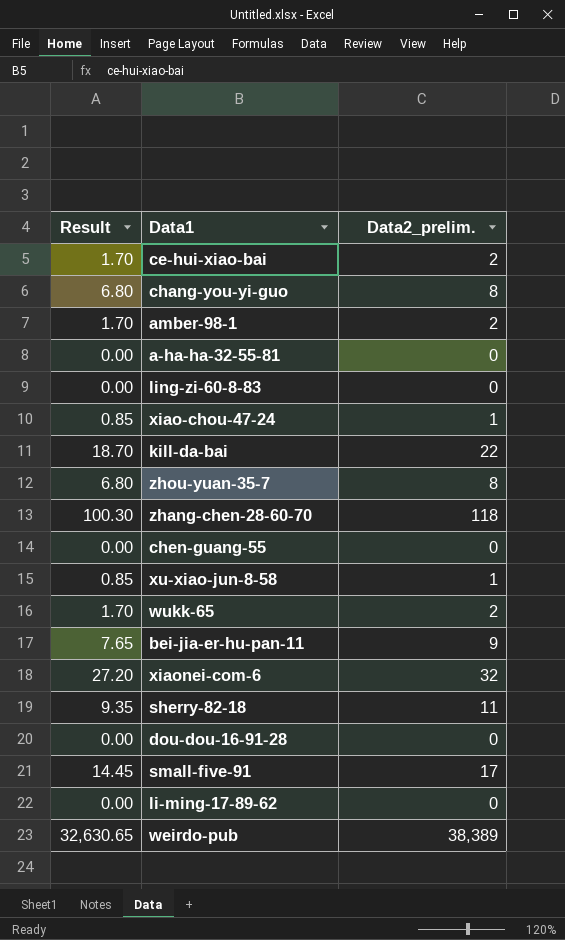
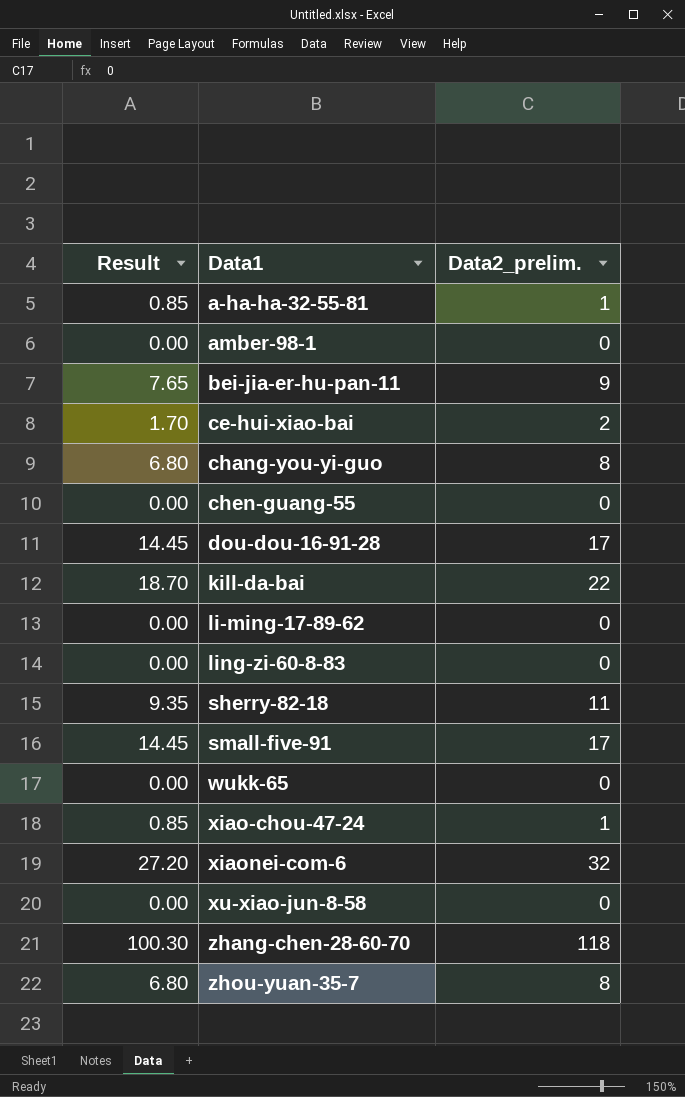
row order: none -> Data1 ascending
row weirdo-pub: 32,630.65 | 38,389 -> none
a-ha-ha-32-55-81 | Result: 0.00 -> 0.85
a-ha-ha-32-55-81 | Data2_prelim.: 0 -> 1
amber-98-1 | Result: 1.70 -> 0.00
amber-98-1 | Data2_prelim.: 2 -> 0
dou-dou-16-91-28 | Result: 0.00 -> 14.45
dou-dou-16-91-28 | Data2_prelim.: 0 -> 17
wukk-65 | Result: 1.70 -> 0.00
wukk-65 | Data2_prelim.: 2 -> 0
xu-xiao-jun-8-58 | Result: 0.85 -> 0.00
xu-xiao-jun-8-58 | Data2_prelim.: 1 -> 0

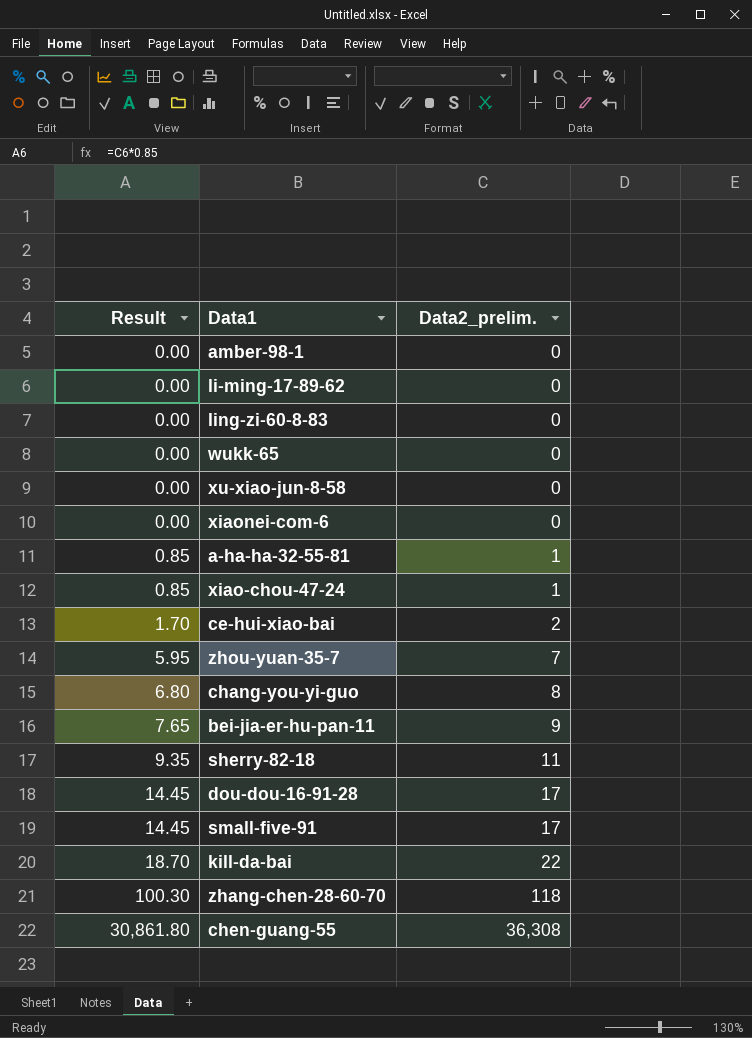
row order: Data1 ascending -> Result ascending
xiaonei-com-6 | Result: 27.20 -> 0.00
xiaonei-com-6 | Data2_prelim.: 32 -> 0
zhou-yuan-35-7 | Result: 6.80 -> 5.95
zhou-yuan-35-7 | Data2_prelim.: 8 -> 7
chen-guang-55 | Result: 0.00 -> 30,861.80
chen-guang-55 | Data2_prelim.: 0 -> 36,308

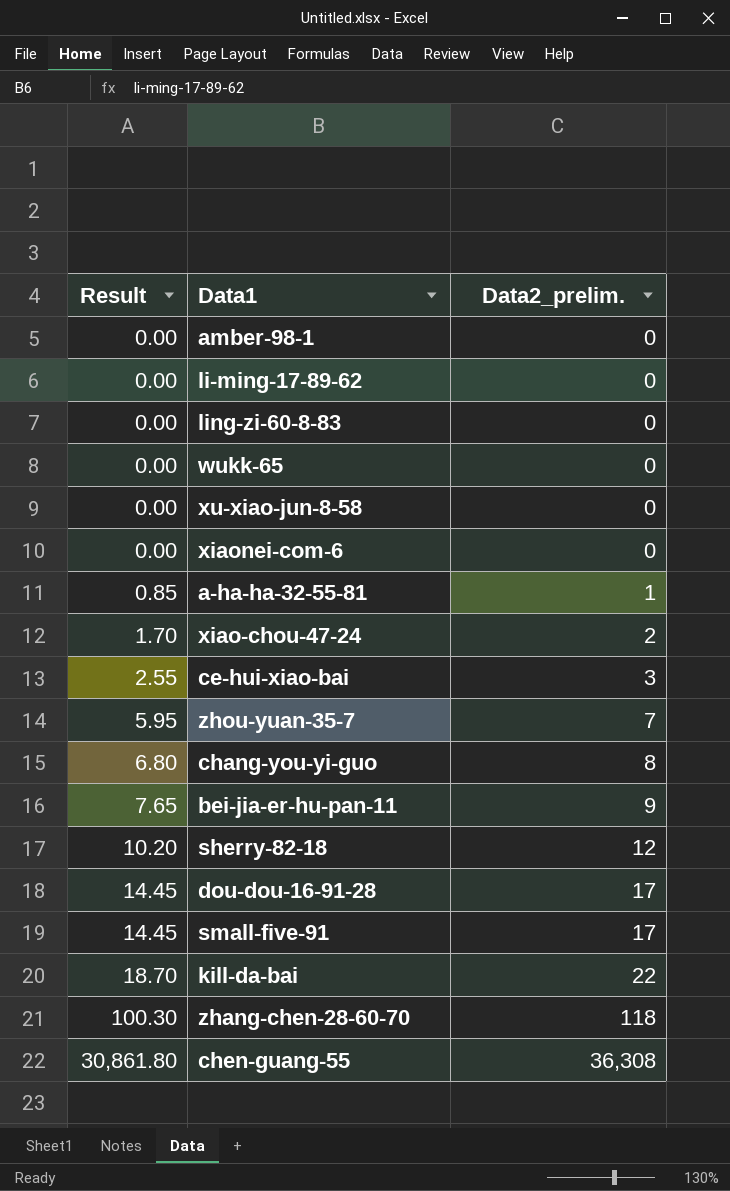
xiao-chou-47-24 | Result: 0.85 -> 1.70
xiao-chou-47-24 | Data2_prelim.: 1 -> 2
ce-hui-xiao-bai | Result: 1.70 -> 2.55
ce-hui-xiao-bai | Data2_prelim.: 2 -> 3
sherry-82-18 | Result: 9.35 -> 10.20
sherry-82-18 | Data2_prelim.: 11 -> 12

